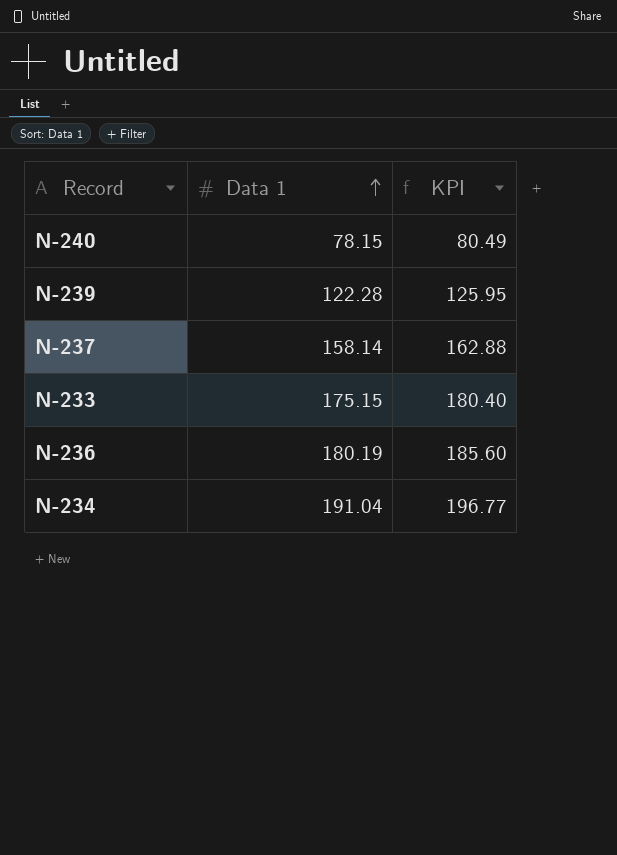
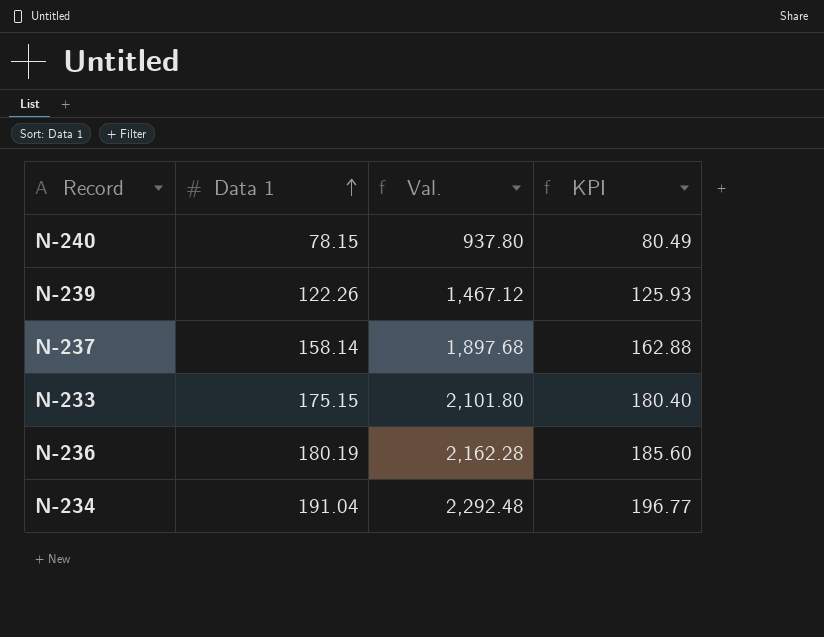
column Val. | formula: none -> [Data 1] * 12
N-239 | Data 1: 122.28 -> 122.26
N-239 | KPI: 125.95 -> 125.93

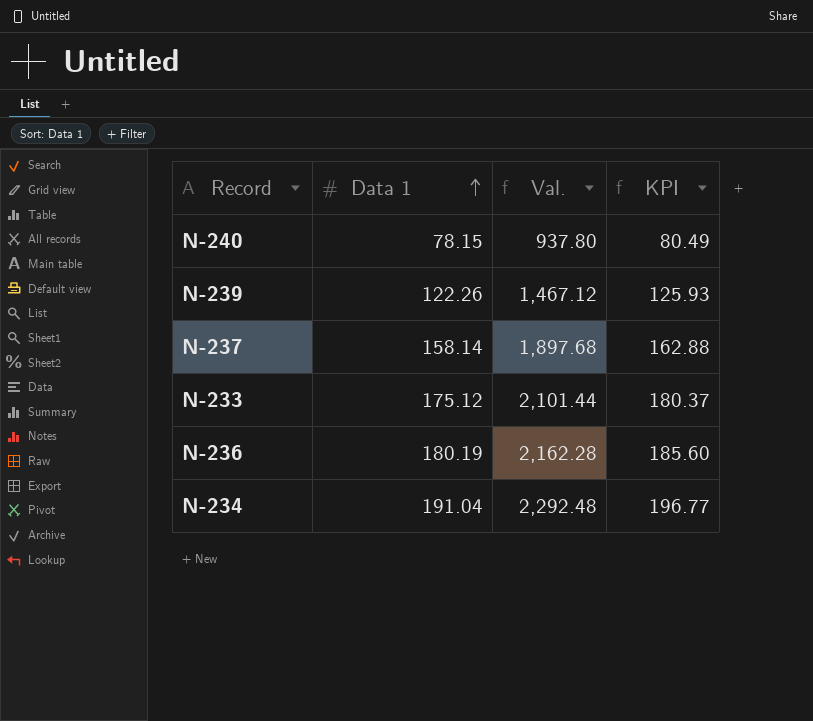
N-233 | Data 1: 175.15 -> 175.12
N-233 | Val.: 2,101.80 -> 2,101.44
N-233 | KPI: 180.40 -> 180.37

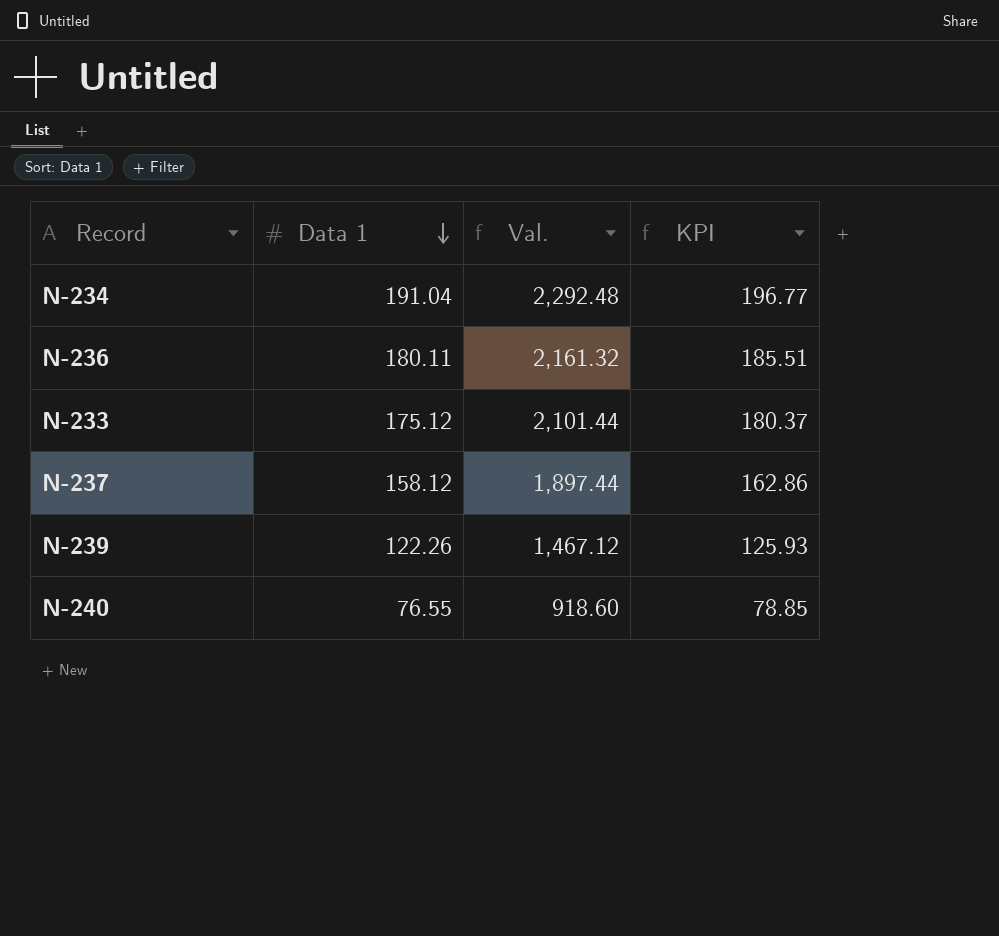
row order: Data 1 ascending -> Data 1 descending
N-236 | Data 1: 180.19 -> 180.11
N-236 | Val.: 2,162.28 -> 2,161.32
N-236 | KPI: 185.60 -> 185.51
N-237 | Data 1: 158.14 -> 158.12
N-237 | Val.: 1,897.68 -> 1,897.44
N-237 | KPI: 162.88 -> 162.86
N-240 | Data 1: 78.15 -> 76.55
N-240 | Val.: 937.80 -> 918.60
N-240 | KPI: 80.49 -> 78.85

